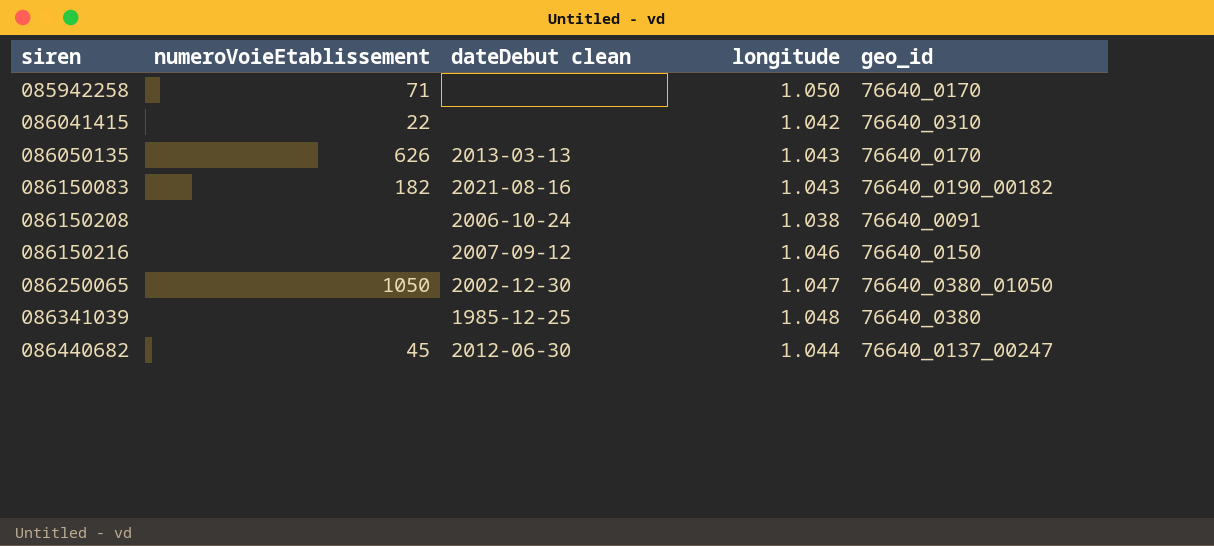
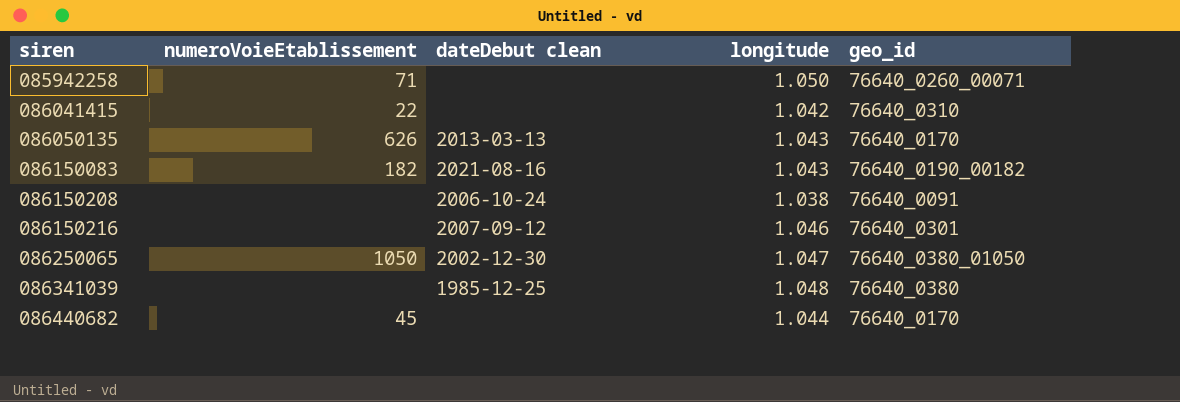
085942258 | geo_id: 76640_0170 -> 76640_0260_00071
086150216 | geo_id: 76640_0150 -> 76640_0301
086440682 | dateDebut clean: 2012-06-30 -> none
086440682 | geo_id: 76640_0137_00247 -> 76640_0170

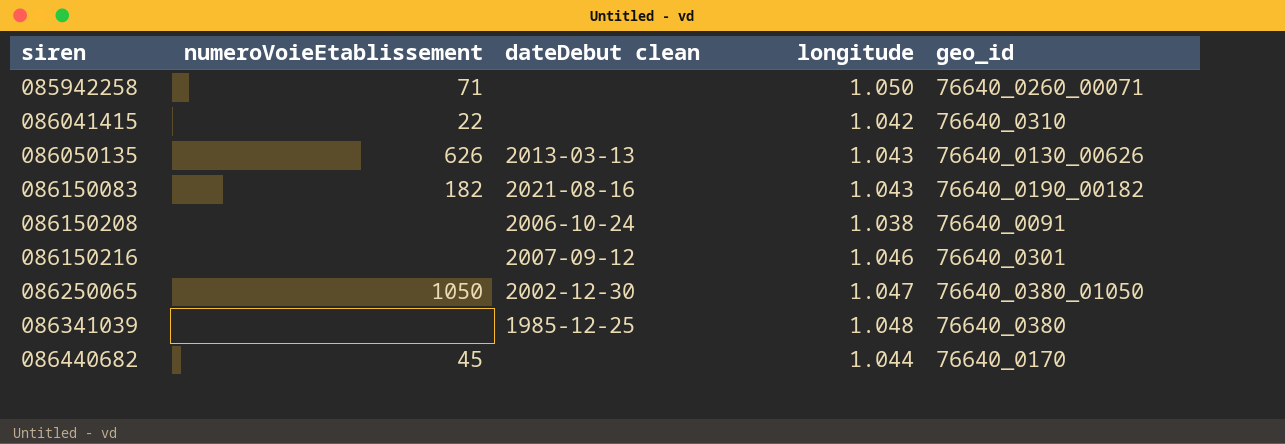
086050135 | geo_id: 76640_0170 -> 76640_0130_00626

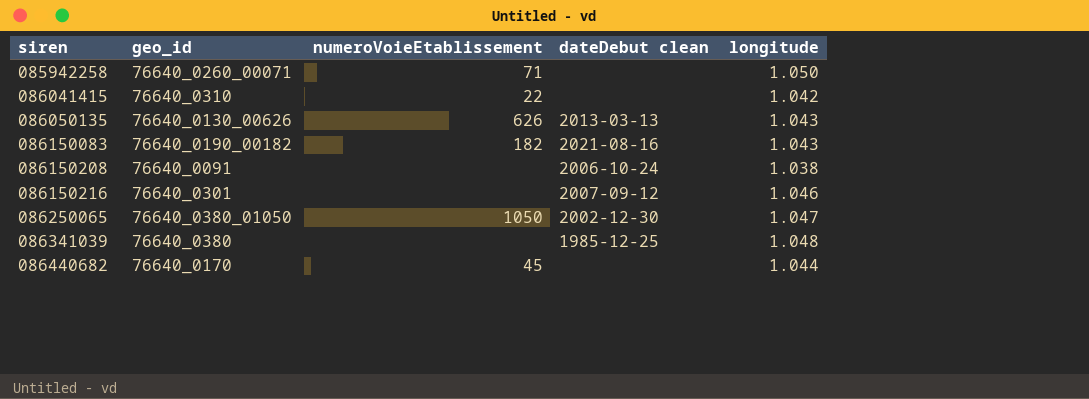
column geo_id | position: 5 -> 2

